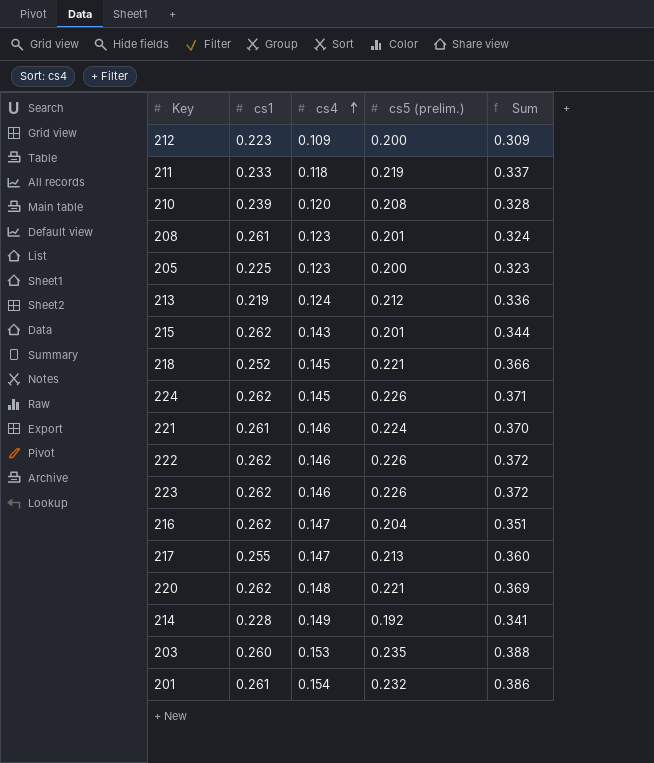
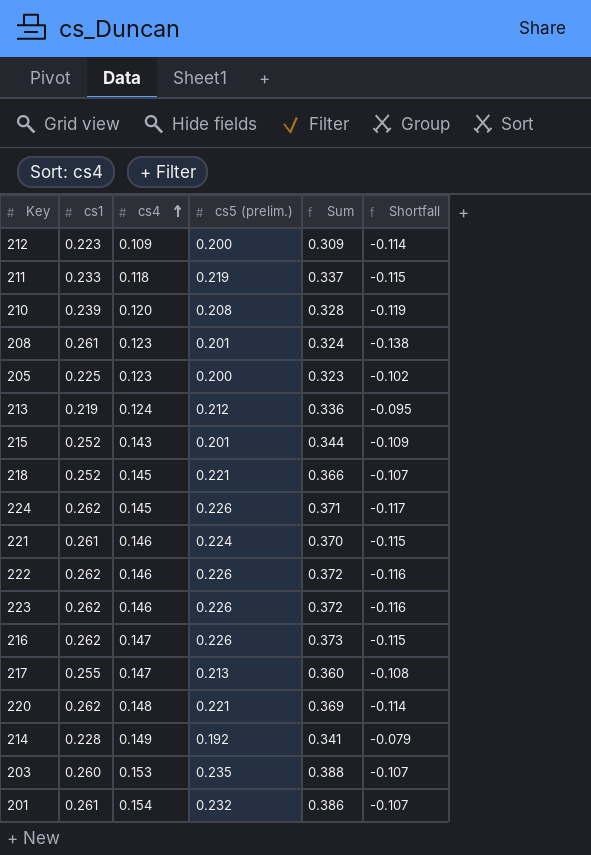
column Shortfall | formula: none -> [cs4] - [cs1]
215 | cs1: 0.262 -> 0.252
216 | cs5 (prelim.): 0.204 -> 0.226
216 | Sum: 0.351 -> 0.373

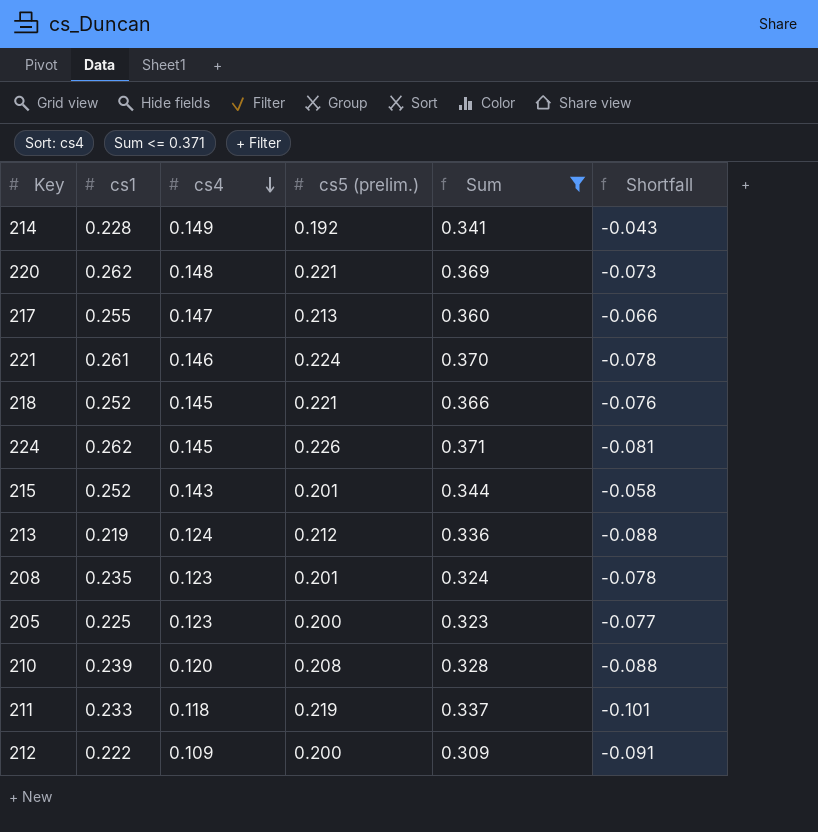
filter: none -> Sum <= 0.371
row order: cs4 ascending -> cs4 descending
column Shortfall | formula: [cs4] - [cs1] -> [cs4] - [cs5 (prelim.)]
208 | cs1: 0.261 -> 0.235
212 | cs1: 0.223 -> 0.222

